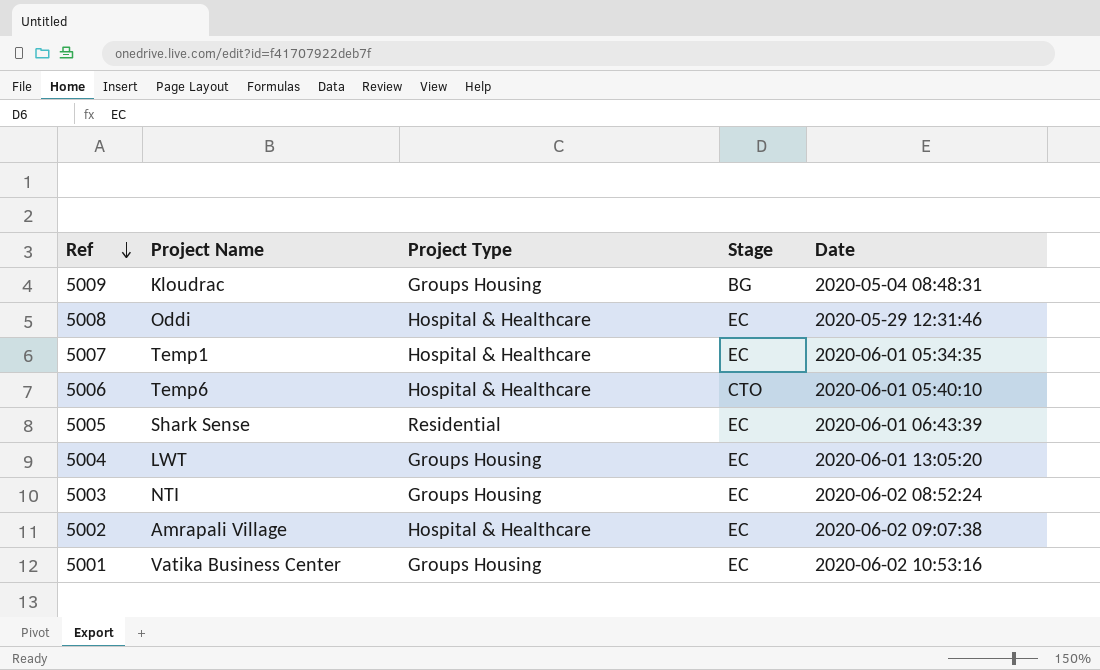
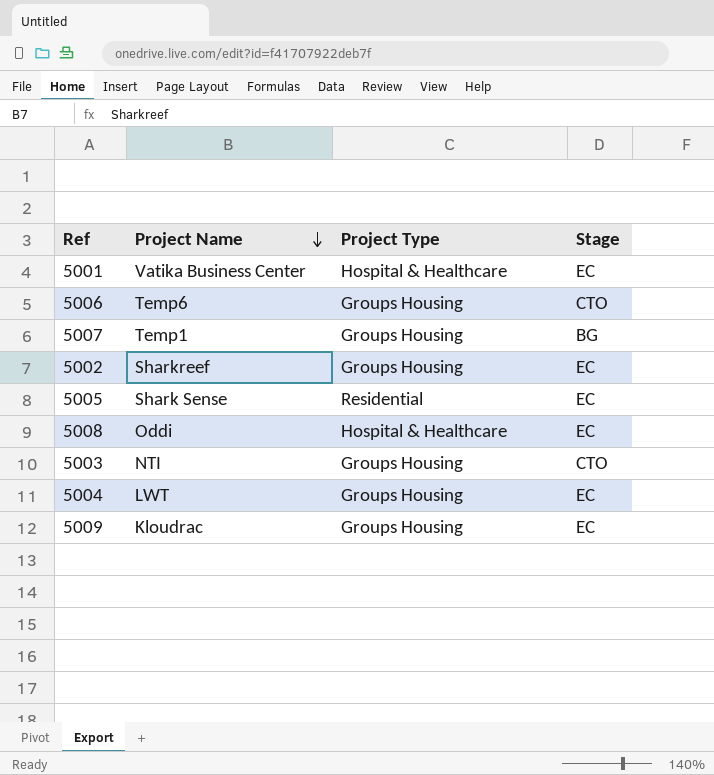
row order: Ref descending -> Project Name descending
column Date | position: 5 -> none
5001 | Project Type: Groups Housing -> Hospital & Healthcare
5006 | Project Type: Hospital & Healthcare -> Groups Housing
5007 | Project Type: Hospital & Healthcare -> Groups Housing
5007 | Stage: EC -> BG
5002 | Project Name: Amrapali Village -> Sharkreef
5002 | Project Type: Hospital & Healthcare -> Groups Housing
5003 | Stage: EC -> CTO
5009 | Stage: BG -> EC

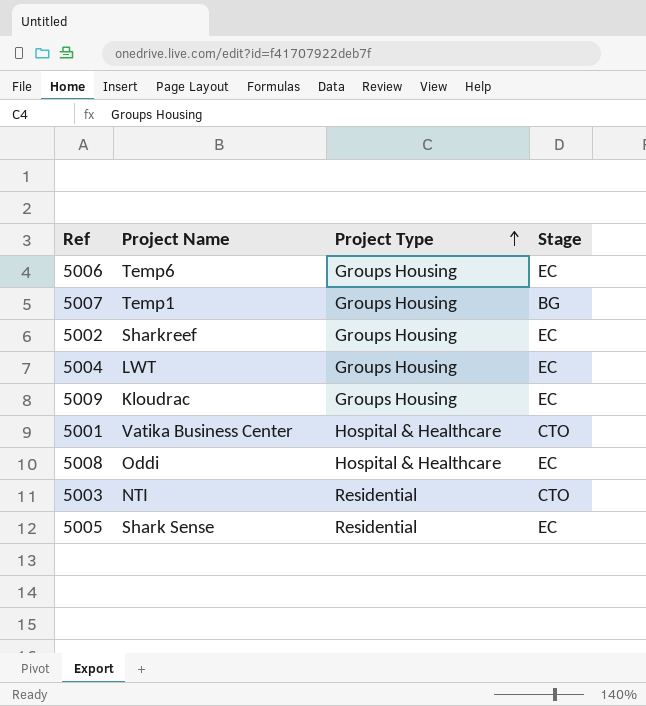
row order: Project Name descending -> Project Type ascending
5006 | Stage: CTO -> EC
5001 | Stage: EC -> CTO
5003 | Project Type: Groups Housing -> Residential

